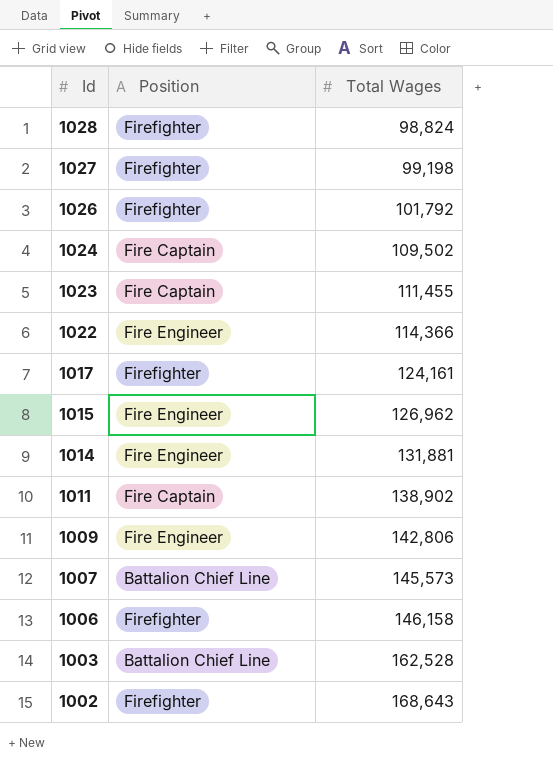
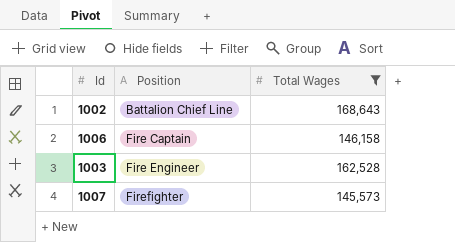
filter: none -> Total Wages >= 145,573
row order: Id descending -> Position ascending
1002 | Position: Firefighter -> Battalion Chief Line
1006 | Position: Firefighter -> Fire Captain
1003 | Position: Battalion Chief Line -> Fire Engineer
1007 | Position: Battalion Chief Line -> Firefighter

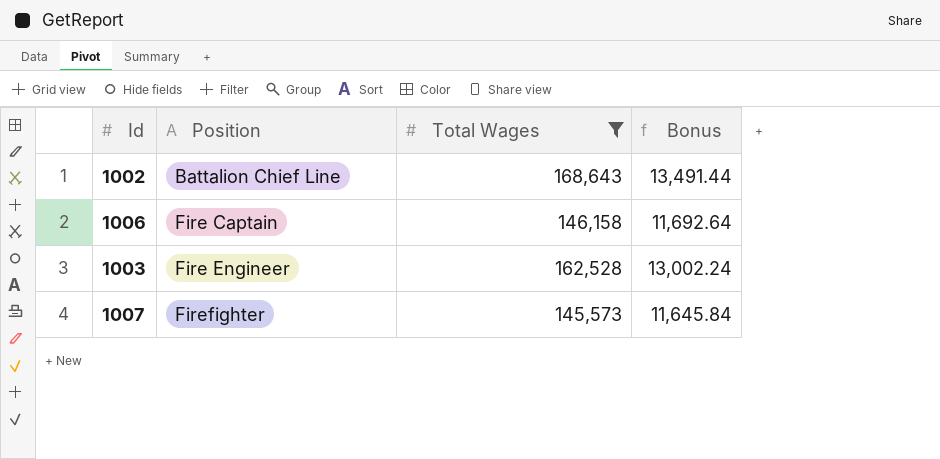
column Bonus | formula: none -> [Total Wages] * 0.08

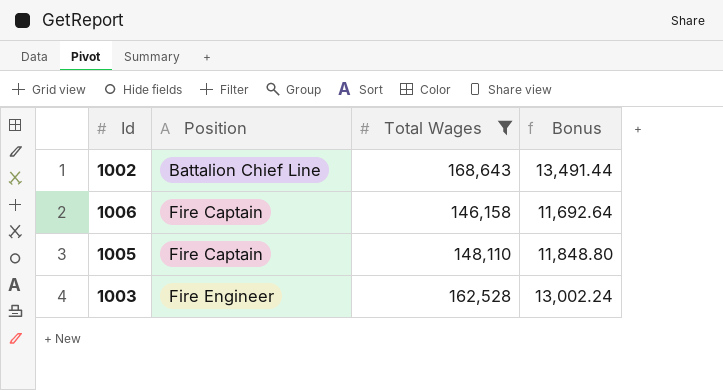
row 1007: Firefighter | 145,573 | 11,645.84 -> none
row 1005: none -> Fire Captain | 148,110 | 11,848.80

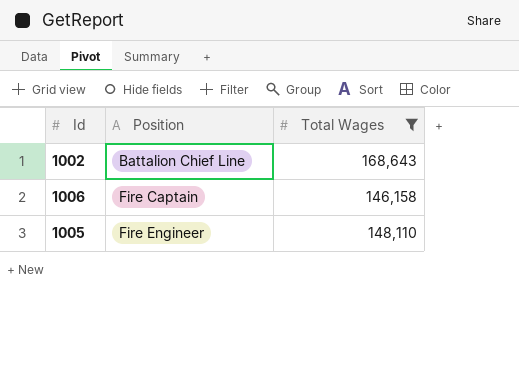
column Bonus | formula: [Total Wages] * 0.08 -> none
row 1003: Fire Engineer | 162,528 | 13,002.24 -> none
1005 | Position: Fire Captain -> Fire Engineer

